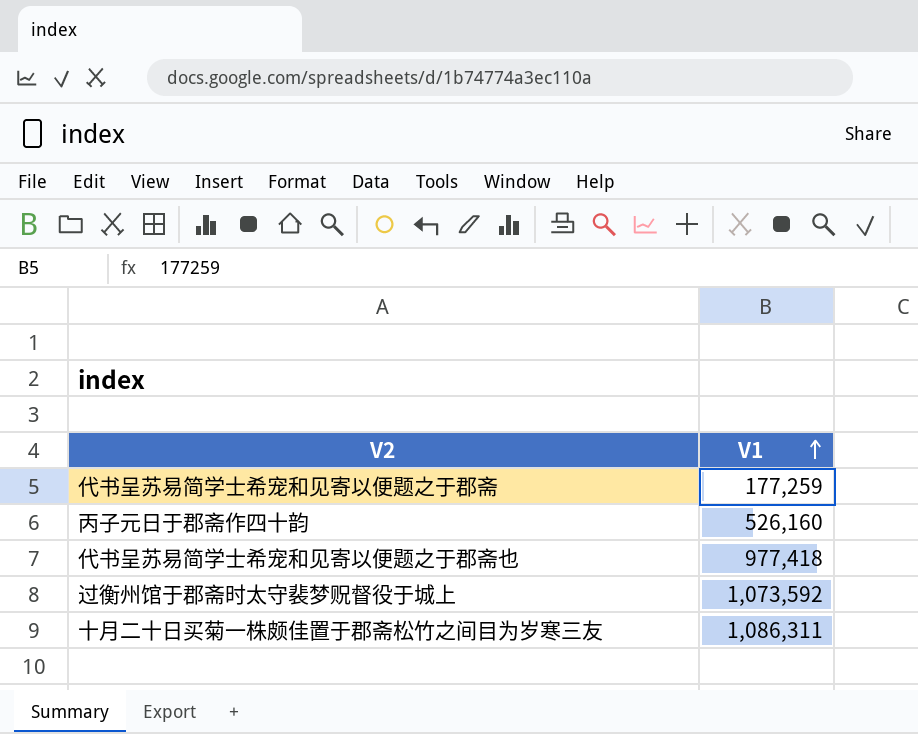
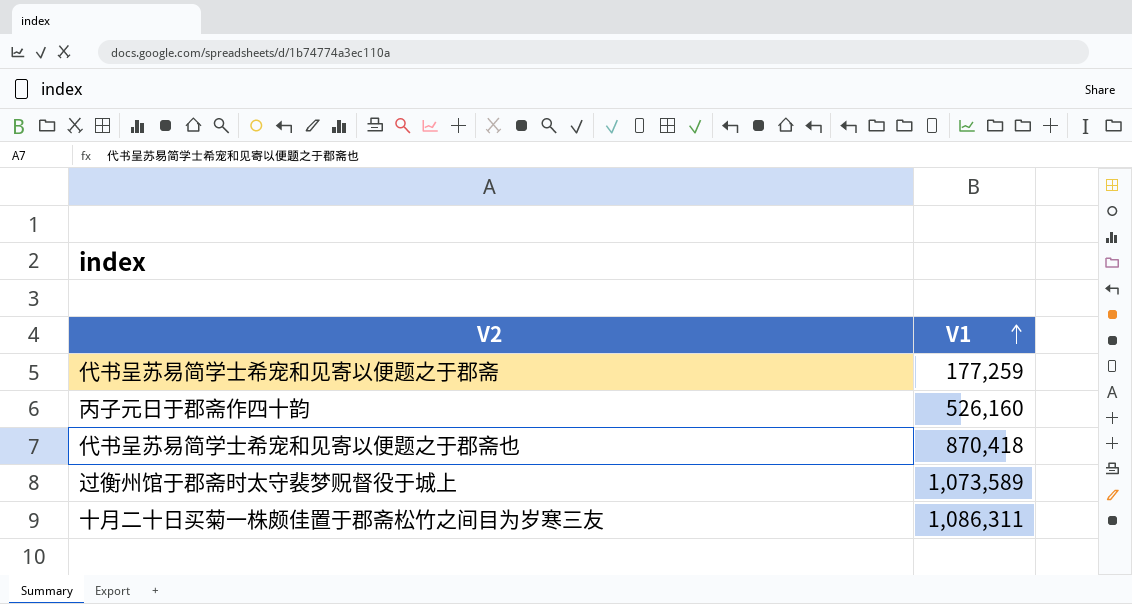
代书呈苏易简学士希宠和见寄以便题之于郡斋也 | V1: 977,418 -> 870,418
过衡州馆于郡斋时太守裴梦贶督役于城上 | V1: 1,073,592 -> 1,073,589

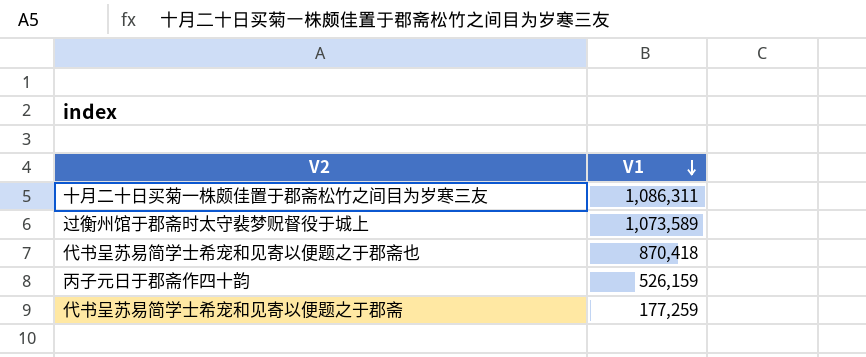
row order: V1 ascending -> V1 descending
丙子元日于郡斋作四十韵 | V1: 526,160 -> 526,159

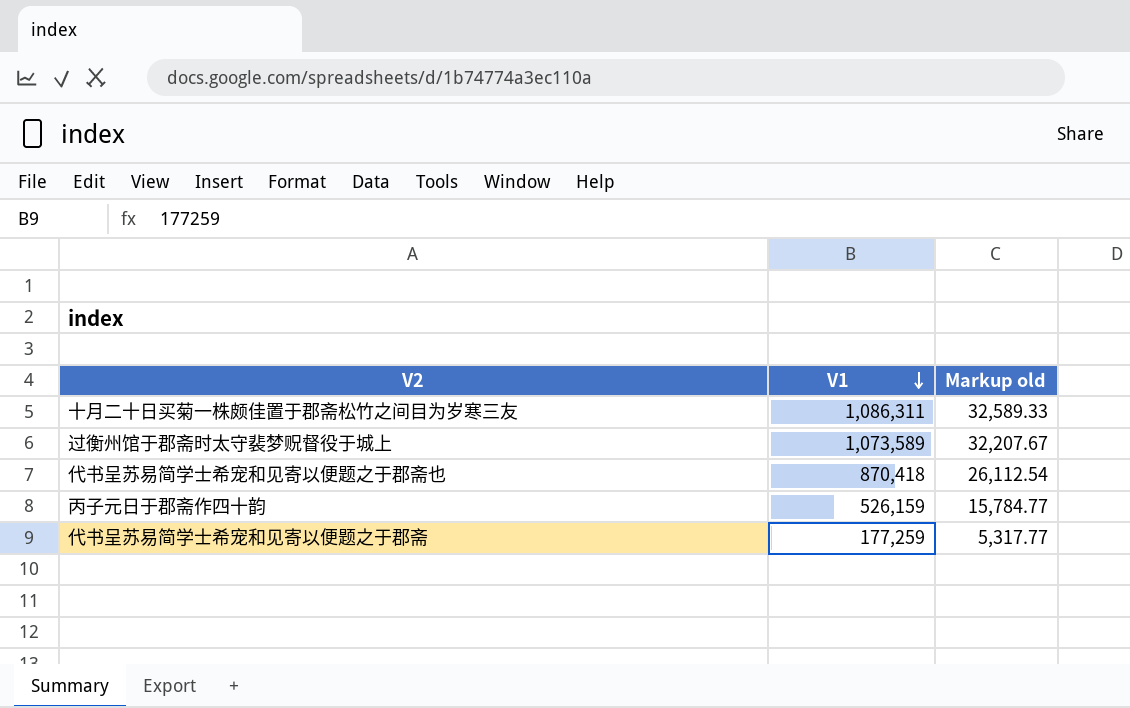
column Markup old | formula: none -> [V1] * 0.03

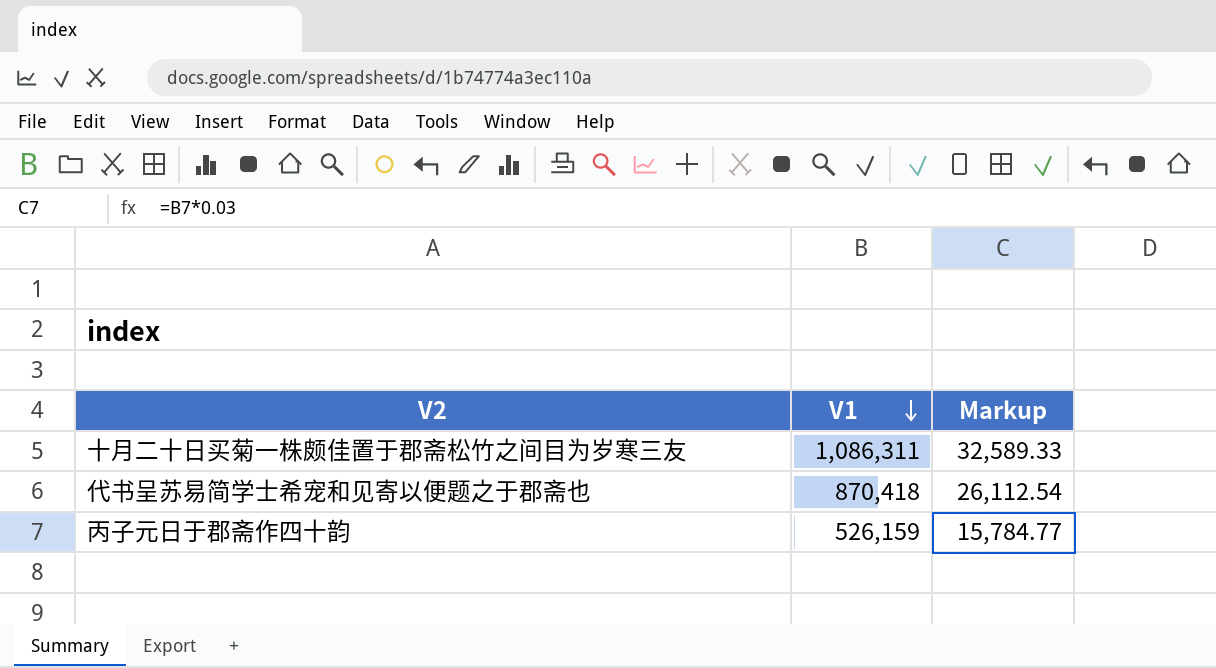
column name: Markup old -> Markup
row 过衡州馆于郡斋时太守裴梦贶督役于城上: 1,073,589 | 32,207.67 -> none
row 代书呈苏易简学士希宠和见寄以便题之于郡斋: 177,259 | 5,317.77 -> none

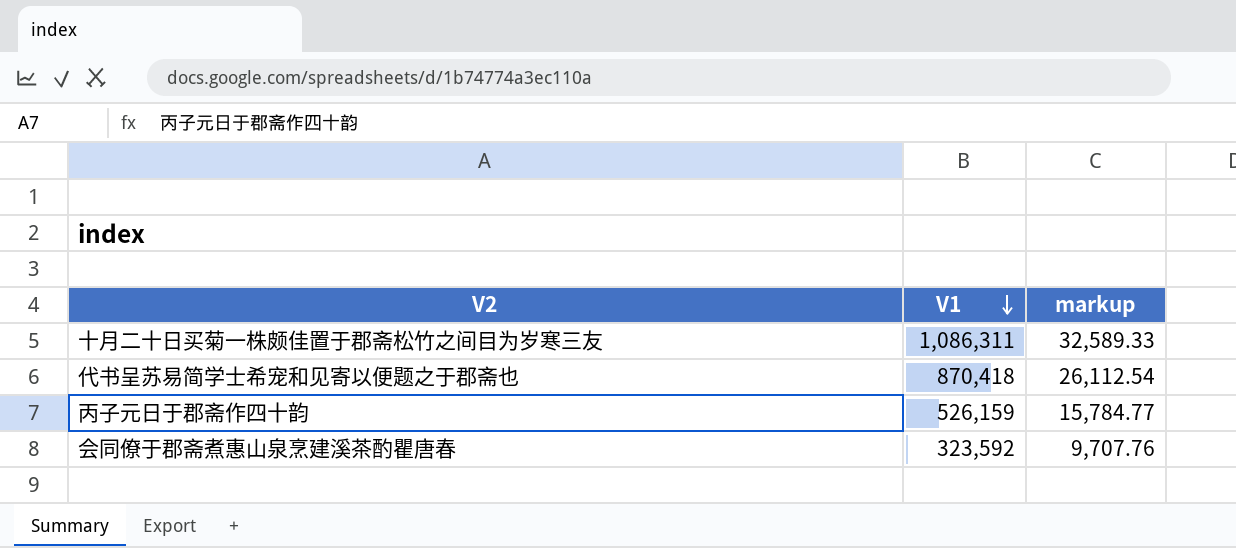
column name: Markup -> markup
row 会同僚于郡斋煮惠山泉烹建溪茶酌瞿唐春: none -> 323,592 | 9,707.76

